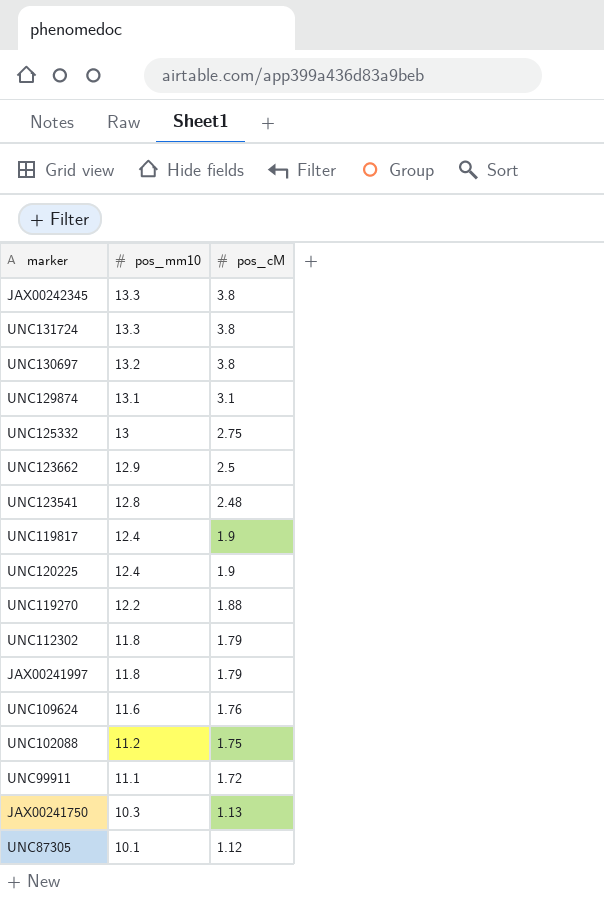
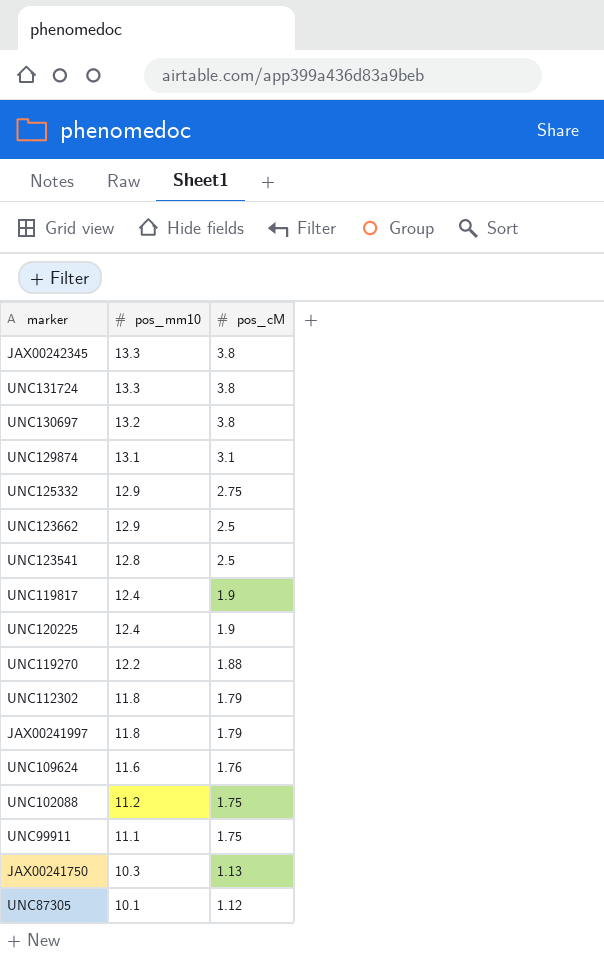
UNC125332 | pos_mm10: 13 -> 12.9
UNC123541 | pos_cM: 2.48 -> 2.5
UNC99911 | pos_cM: 1.72 -> 1.75

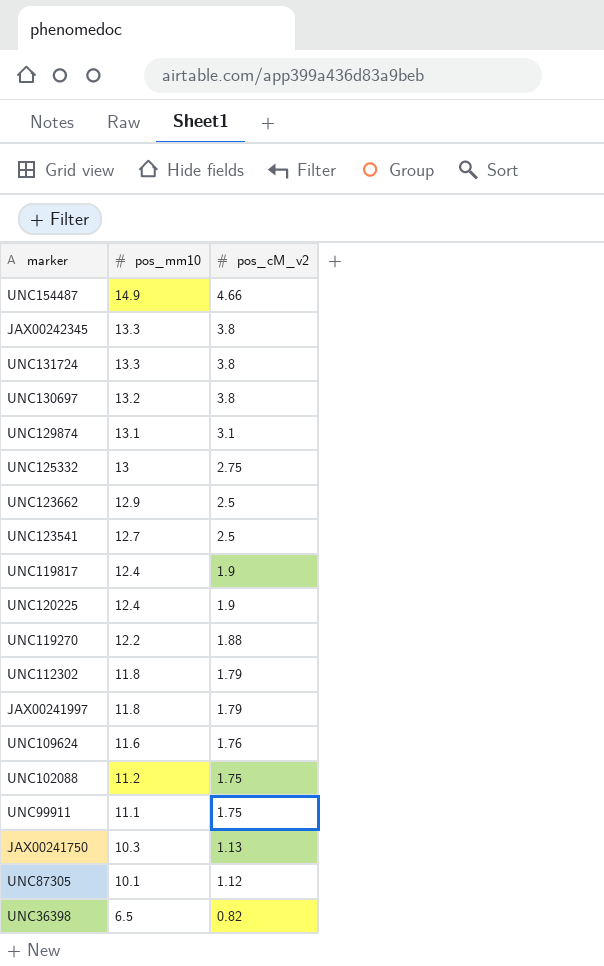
column name: pos_cM -> pos_cM_v2
row UNC154487: none -> 14.9 | 4.66
UNC125332 | pos_mm10: 12.9 -> 13
UNC123541 | pos_mm10: 12.8 -> 12.7
row UNC36398: none -> 6.5 | 0.82

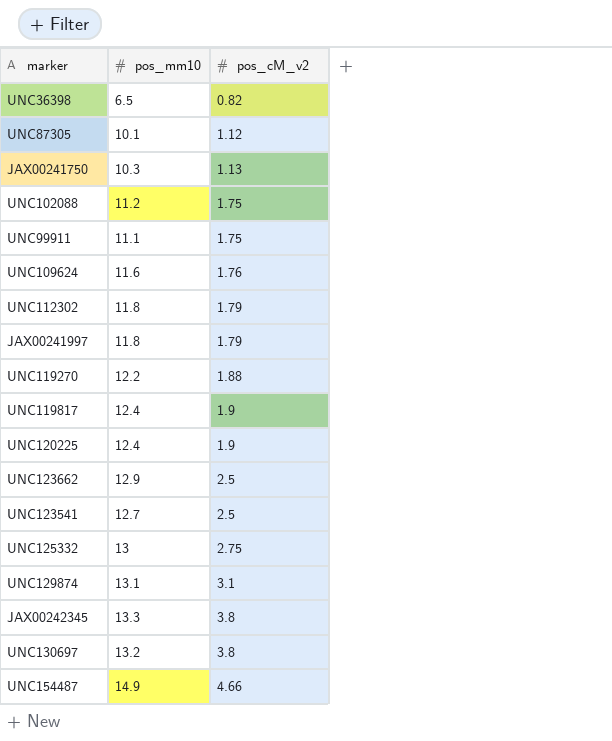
row order: pos_mm10 descending -> pos_cM_v2 ascending
row UNC131724: 13.3 | 3.8 -> none

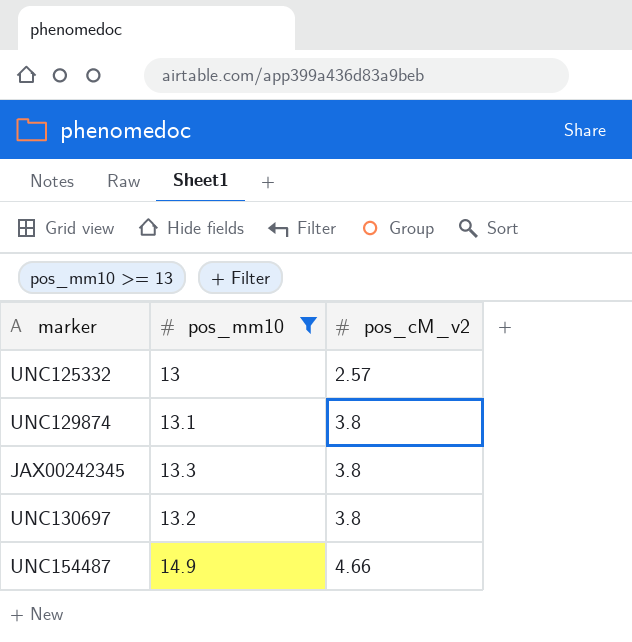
filter: none -> pos_mm10 >= 13
UNC125332 | pos_cM_v2: 2.75 -> 2.57
UNC129874 | pos_cM_v2: 3.1 -> 3.8

